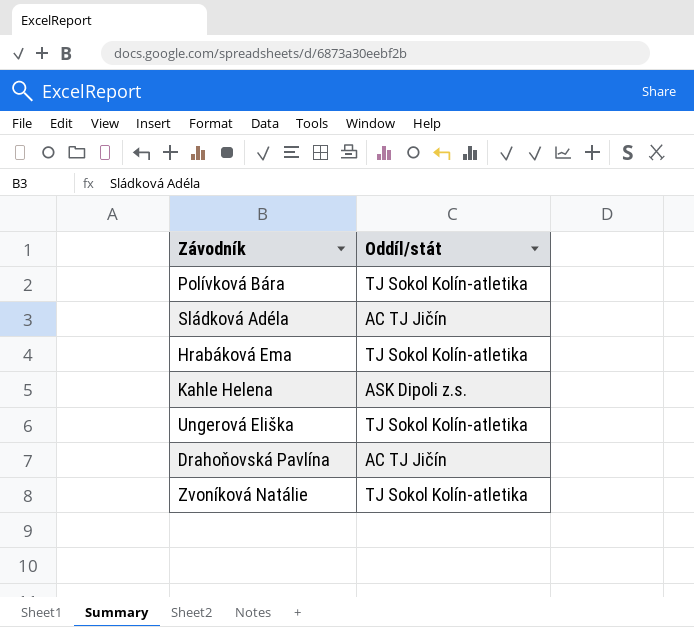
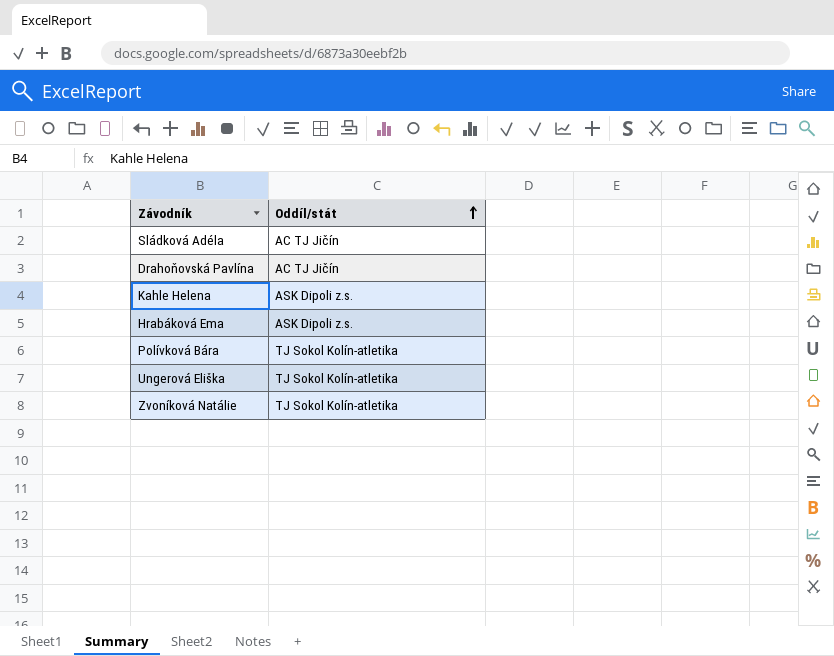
row order: none -> Oddíl/stát ascending
Hrabáková Ema | Oddíl/stát: TJ Sokol Kolín-atletika -> ASK Dipoli z.s.

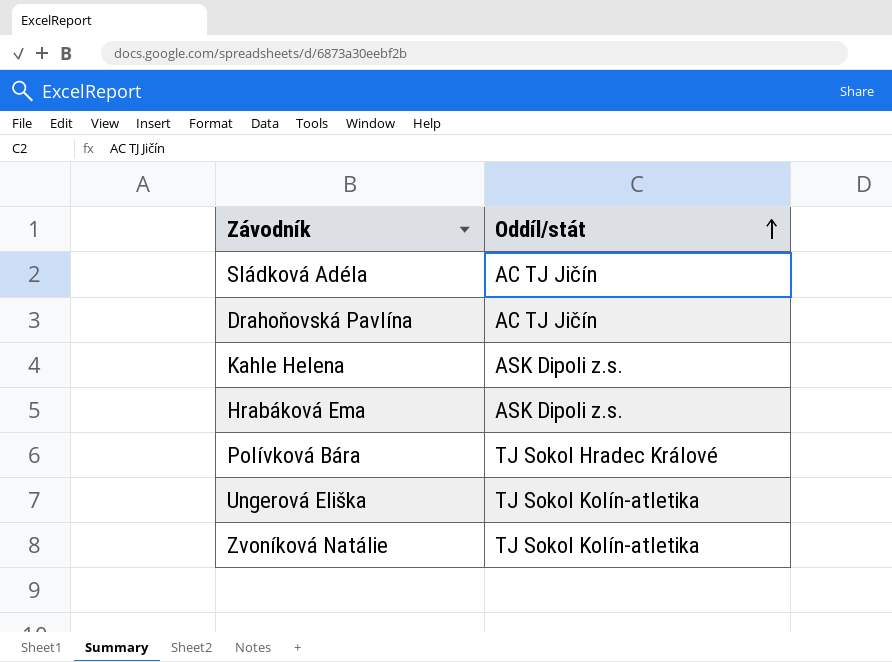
Polívková Bára | Oddíl/stát: TJ Sokol Kolín-atletika -> TJ Sokol Hradec Králové

